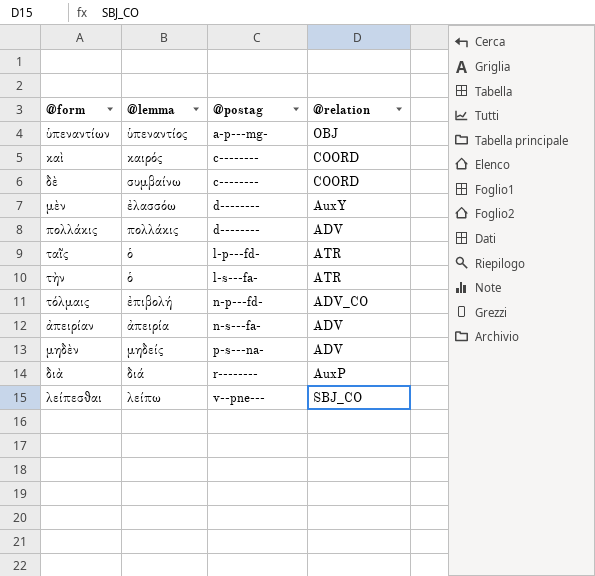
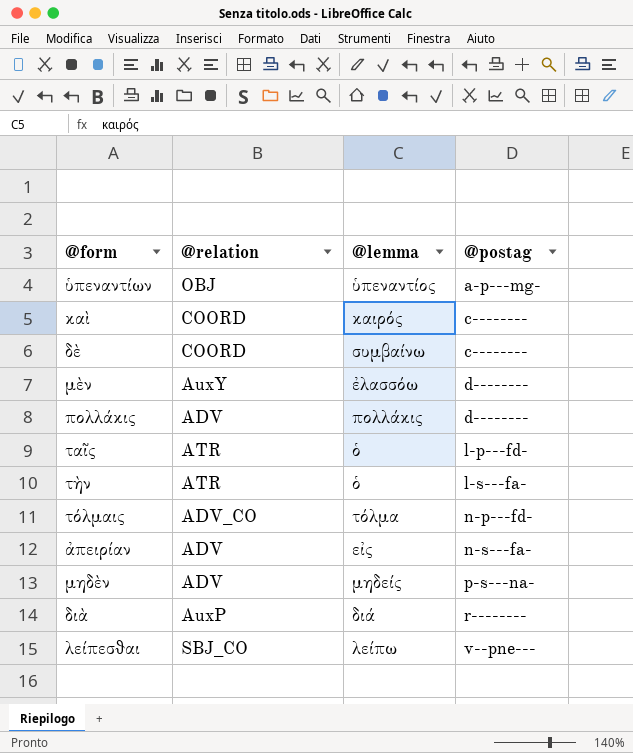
column @relation | position: 4 -> 2
τόλμαις | @lemma: ἐπιβολή -> τόλμα
ἀπειρίαν | @lemma: ἀπειρία -> εἰς

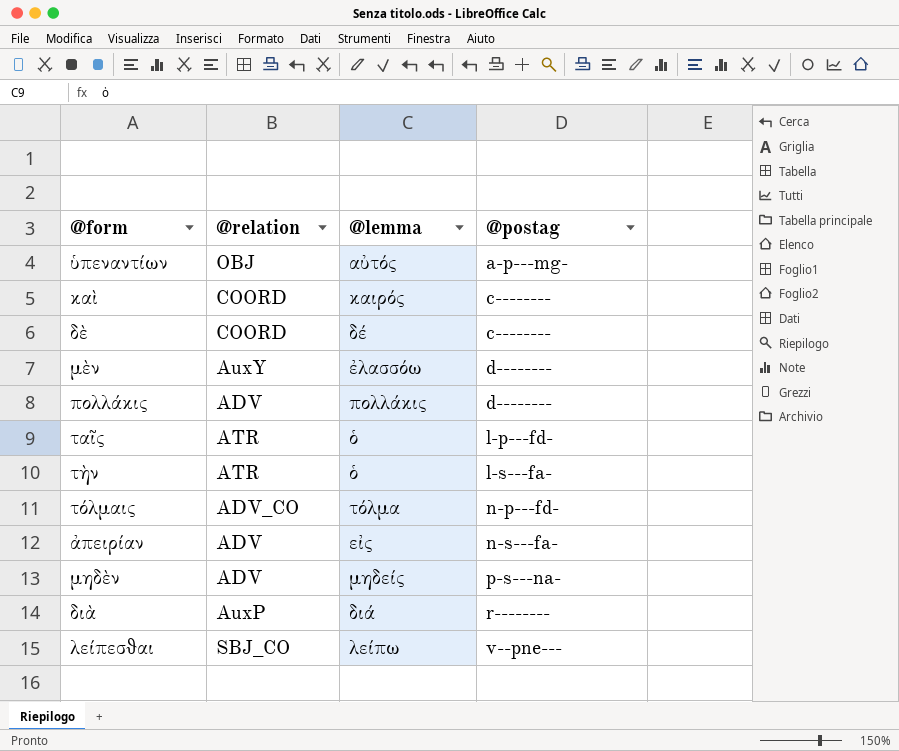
ὑπεναντίων | @lemma: ὑπεναντίος -> αὐτός
δὲ | @lemma: συμβαίνω -> δέ

